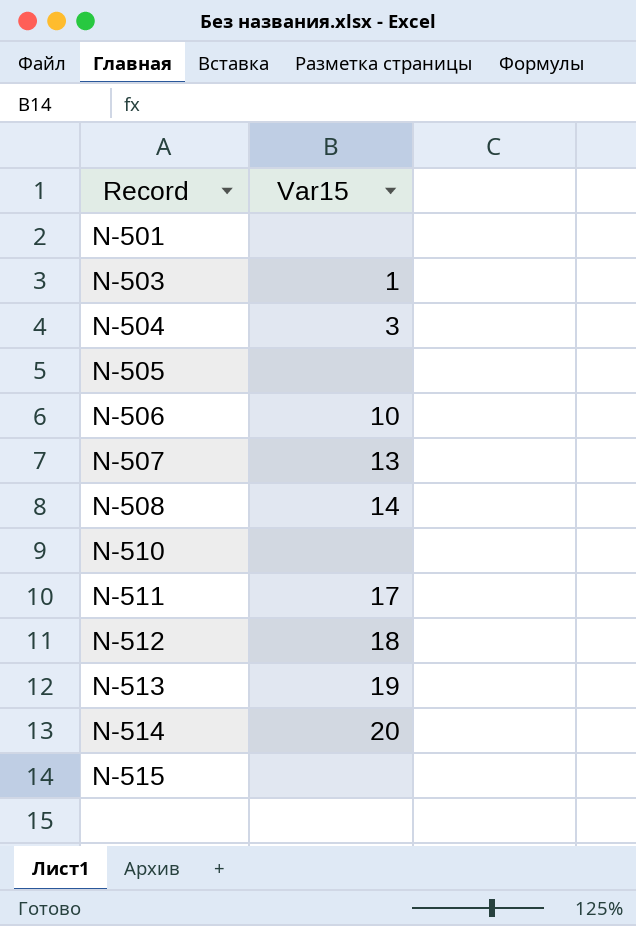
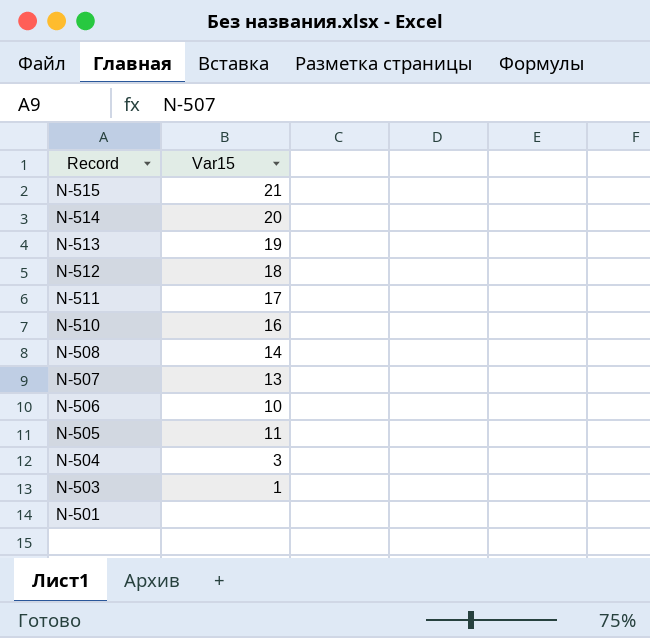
row order: Record ascending -> Record descending
N-515 | Var15: none -> 21
N-510 | Var15: none -> 16
N-505 | Var15: none -> 11

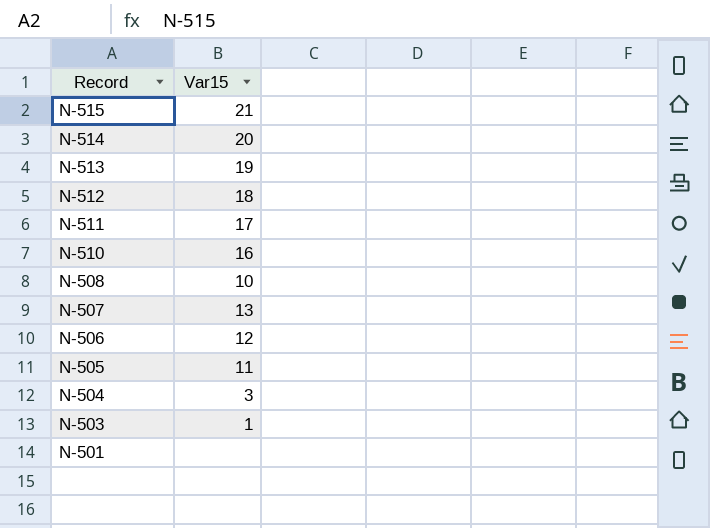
N-508 | Var15: 14 -> 10
N-506 | Var15: 10 -> 12

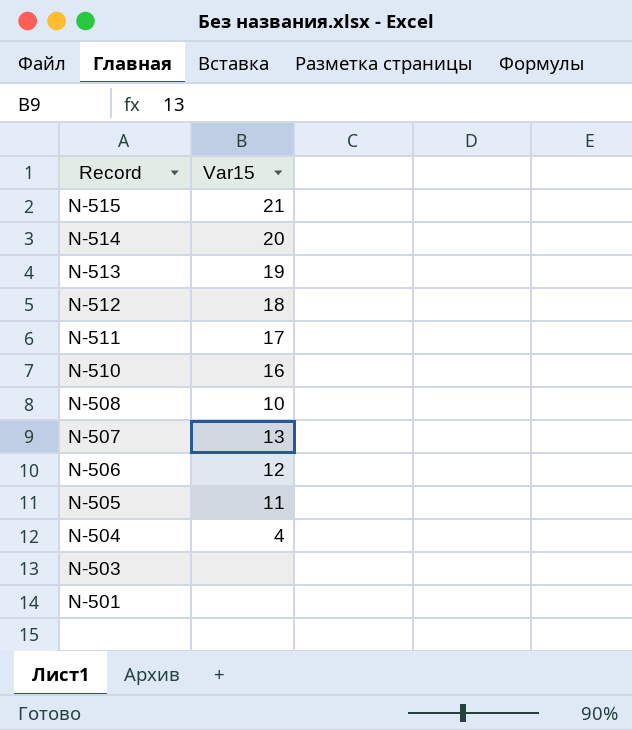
N-504 | Var15: 3 -> 4
N-503 | Var15: 1 -> none

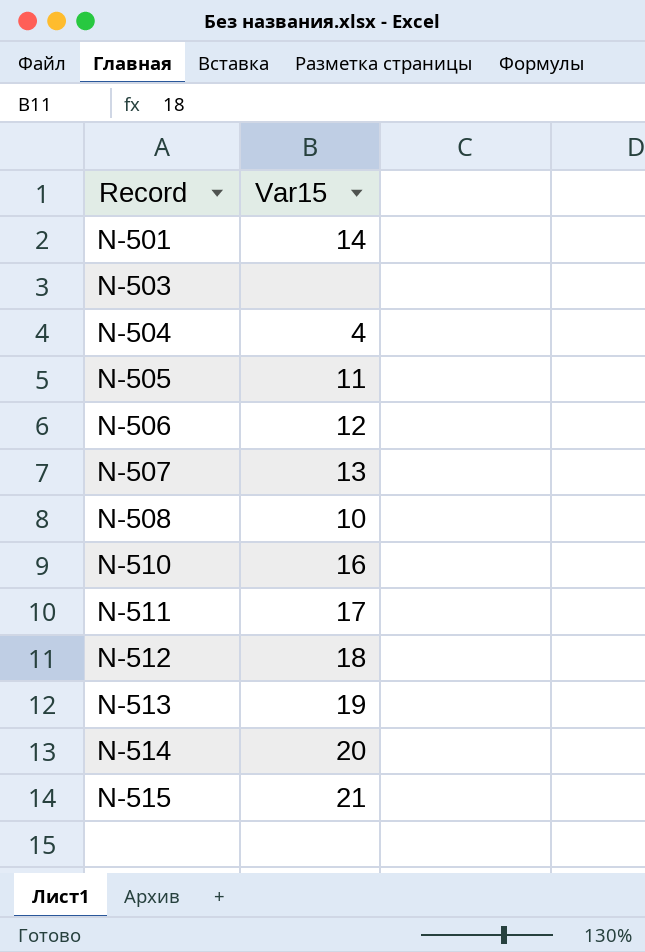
row order: Record descending -> Record ascending
N-501 | Var15: none -> 14

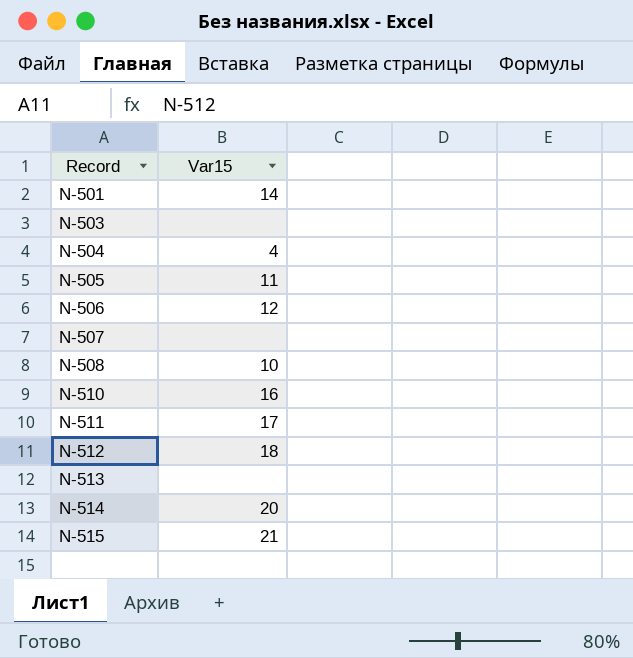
N-507 | Var15: 13 -> none
N-513 | Var15: 19 -> none

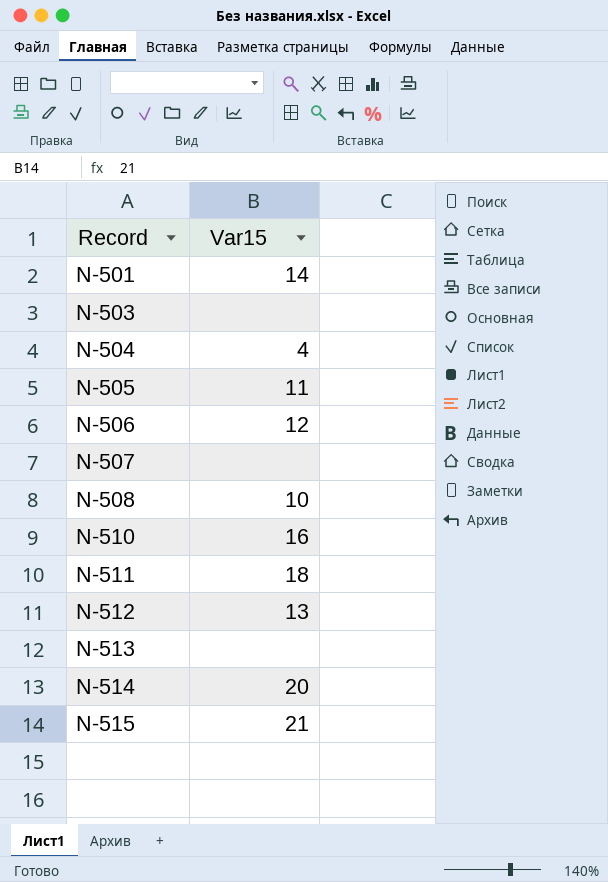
N-511 | Var15: 17 -> 18
N-512 | Var15: 18 -> 13

